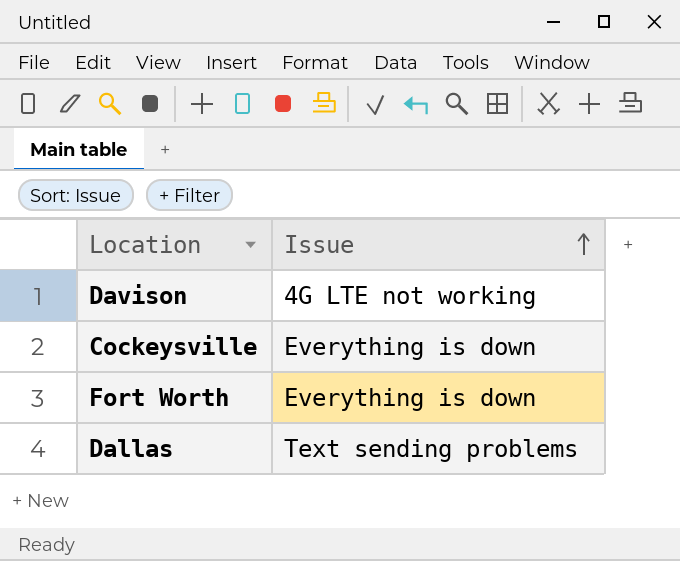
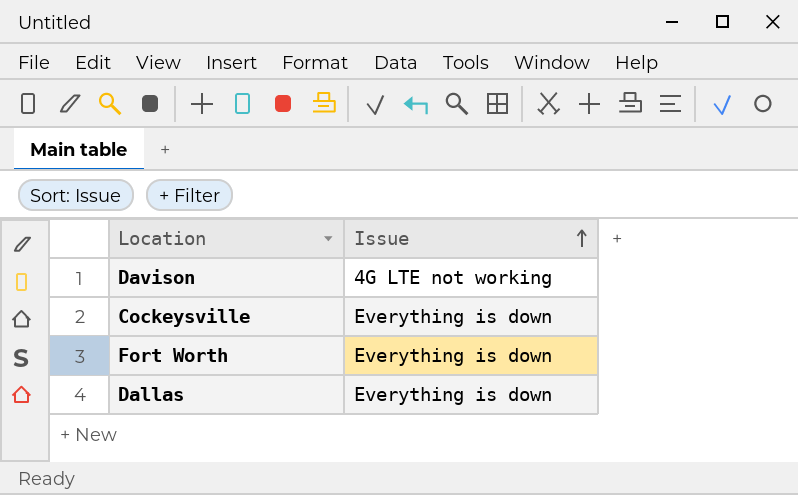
Dallas | Issue: Text sending problems -> Everything is down

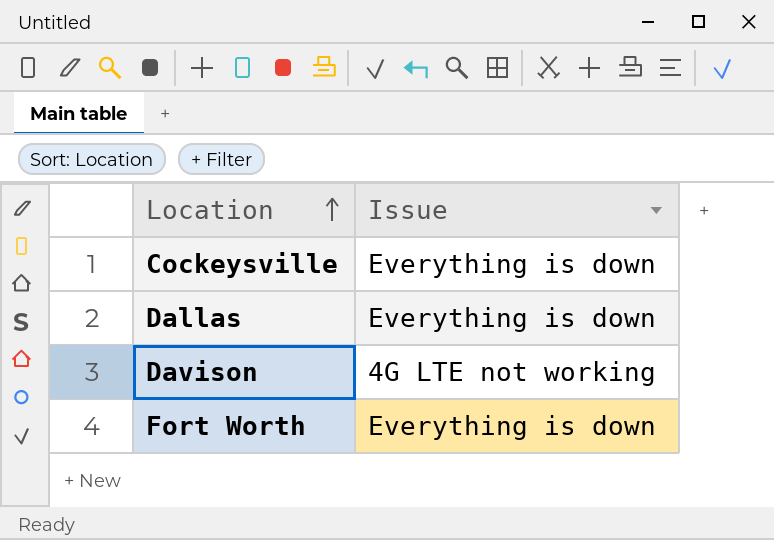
row order: Issue ascending -> Location ascending

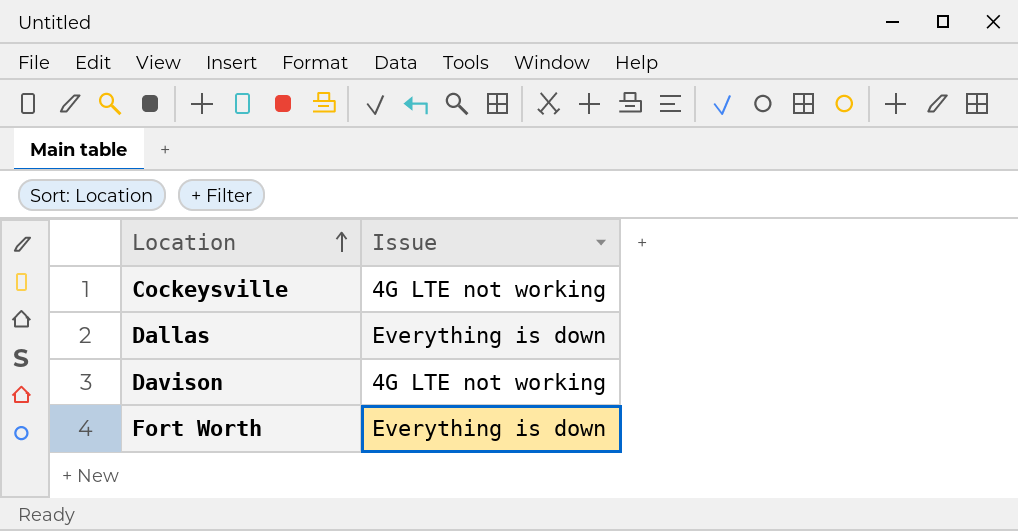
Cockeysville | Issue: Everything is down -> 4G LTE not working

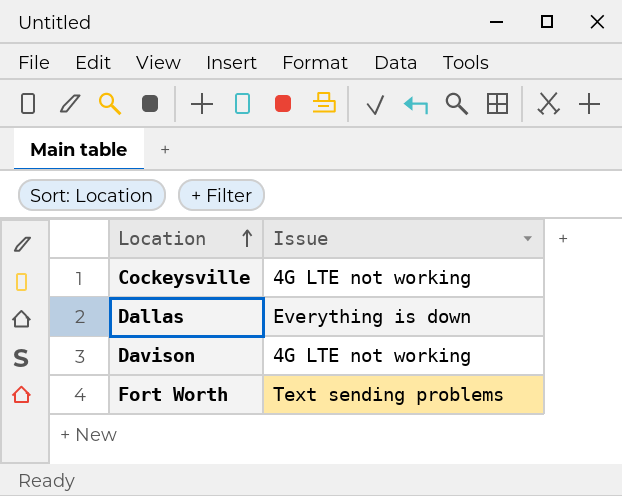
Fort Worth | Issue: Everything is down -> Text sending problems

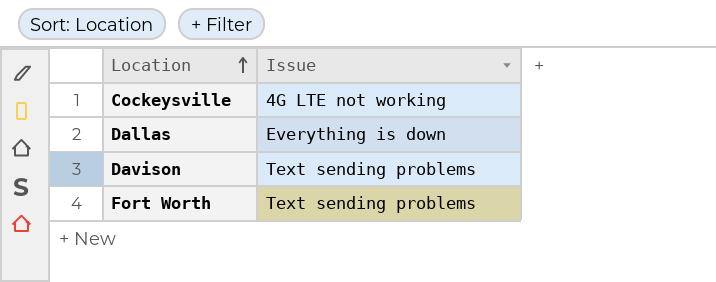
Davison | Issue: 4G LTE not working -> Text sending problems

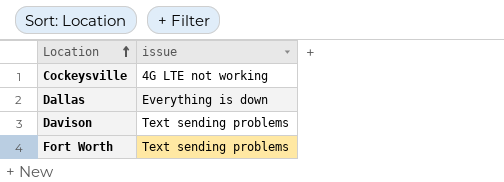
column name: Issue -> issue

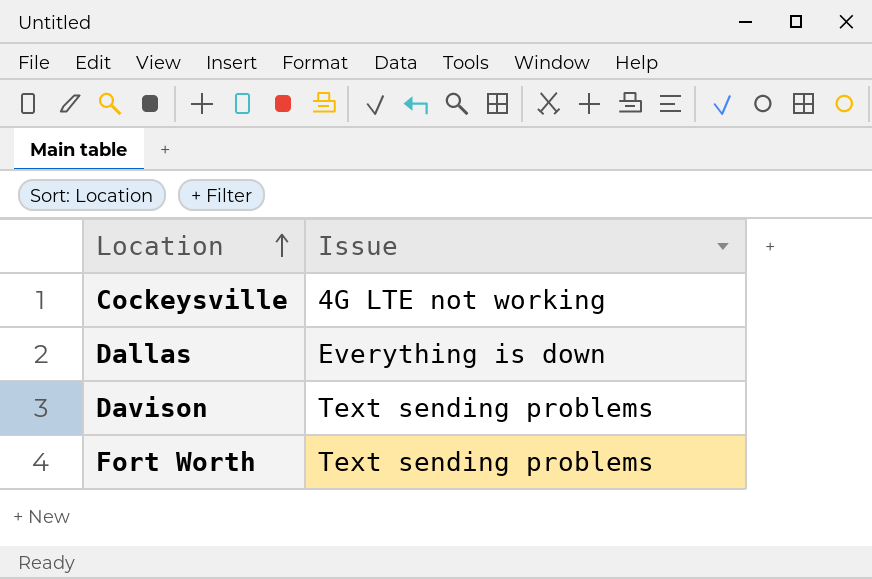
column name: issue -> Issue

